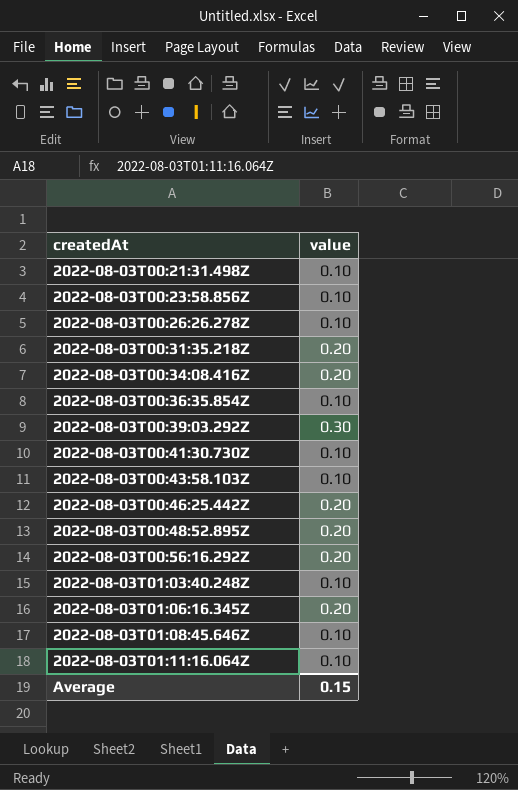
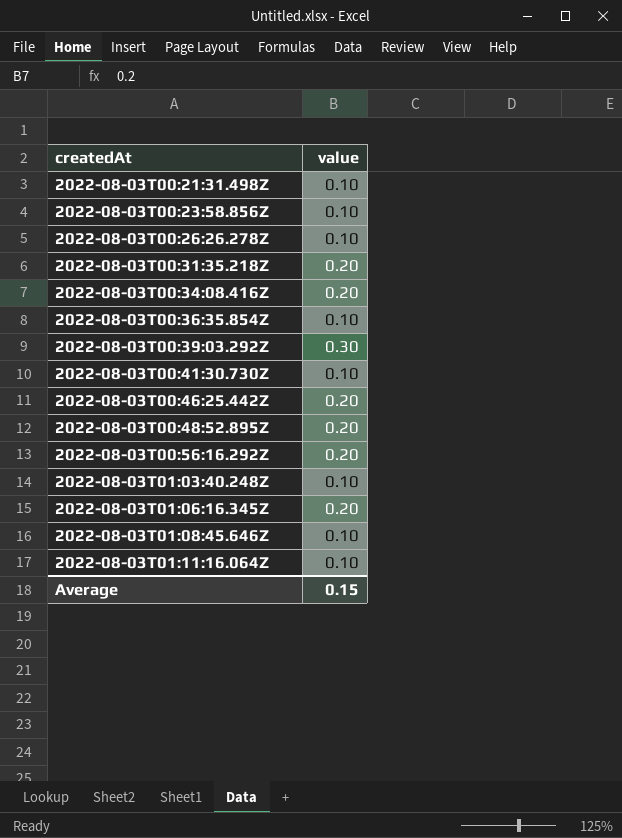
row 2022-08-03T00:43:58.103Z: 0.10 -> none

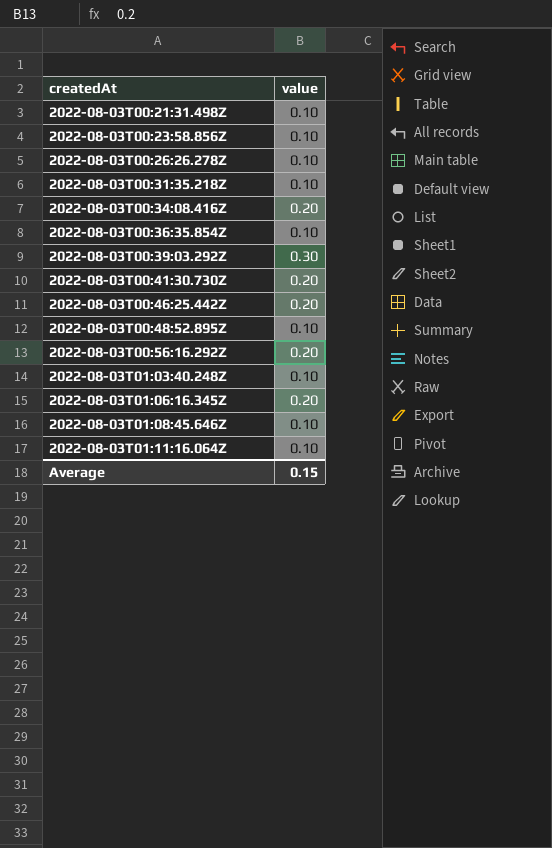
2022-08-03T00:31:35.218Z | value: 0.20 -> 0.10
2022-08-03T00:41:30.730Z | value: 0.10 -> 0.20
2022-08-03T00:48:52.895Z | value: 0.20 -> 0.10

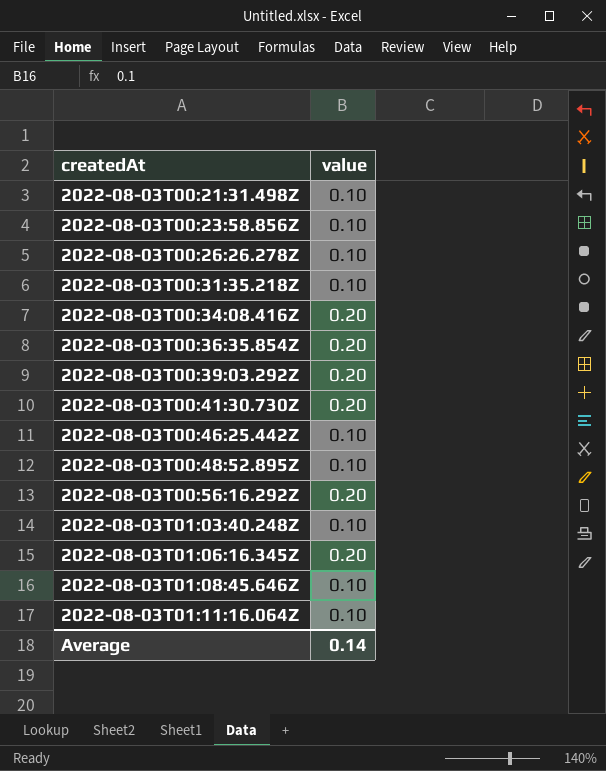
2022-08-03T00:36:35.854Z | value: 0.10 -> 0.20
2022-08-03T00:39:03.292Z | value: 0.30 -> 0.20
2022-08-03T00:46:25.442Z | value: 0.20 -> 0.10
Average | value: 0.15 -> 0.14

